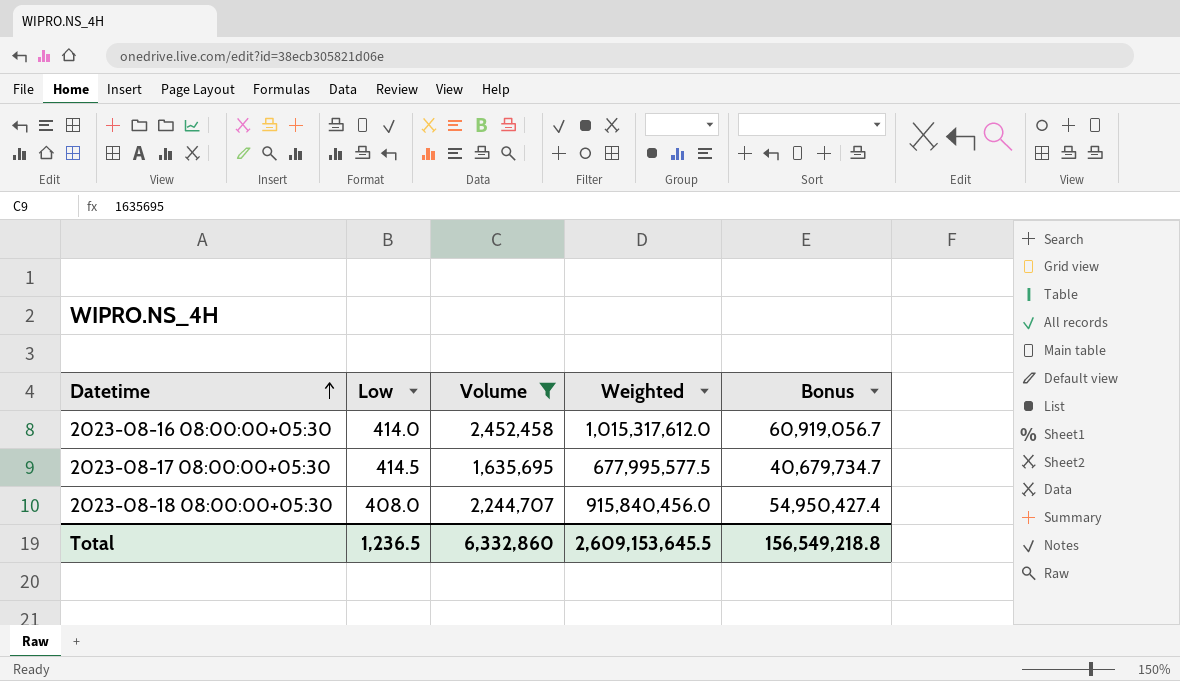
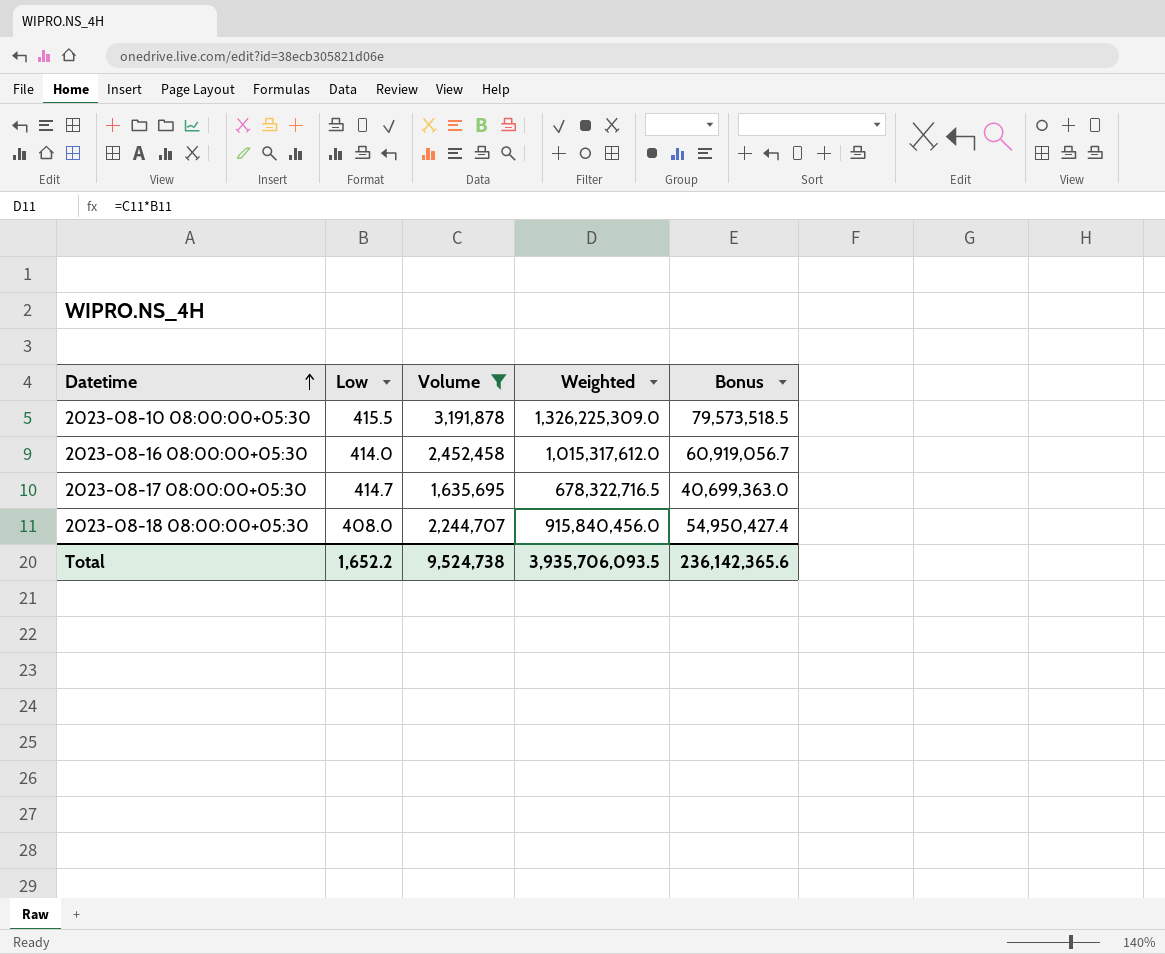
row 2023-08-10 08:00:00+05:30: none -> 415.5 | 3,191,878 | 1,326,225,309.0 | 79,573,518.5
2023-08-17 08:00:00+05:30 | Low: 414.5 -> 414.7
2023-08-17 08:00:00+05:30 | Weighted: 677,995,577.5 -> 678,322,716.5
2023-08-17 08:00:00+05:30 | Bonus: 40,679,734.7 -> 40,699,363.0
Total | Low: 1,236.5 -> 1,652.2
Total | Volume: 6,332,860 -> 9,524,738
Total | Weighted: 2,609,153,645.5 -> 3,935,706,093.5
Total | Bonus: 156,549,218.8 -> 236,142,365.6

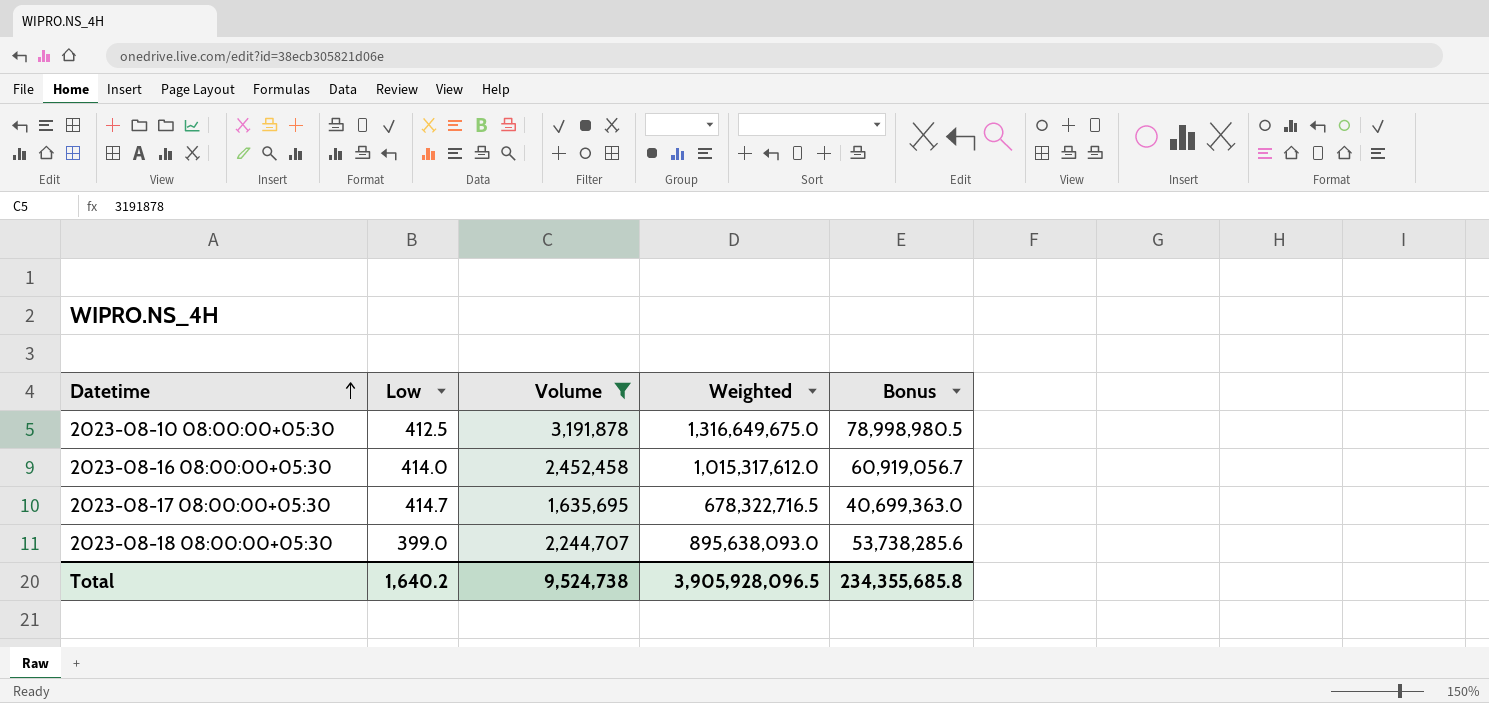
2023-08-10 08:00:00+05:30 | Low: 415.5 -> 412.5
2023-08-10 08:00:00+05:30 | Weighted: 1,326,225,309.0 -> 1,316,649,675.0
2023-08-10 08:00:00+05:30 | Bonus: 79,573,518.5 -> 78,998,980.5
2023-08-18 08:00:00+05:30 | Low: 408.0 -> 399.0
2023-08-18 08:00:00+05:30 | Weighted: 915,840,456.0 -> 895,638,093.0
2023-08-18 08:00:00+05:30 | Bonus: 54,950,427.4 -> 53,738,285.6
Total | Low: 1,652.2 -> 1,640.2
Total | Weighted: 3,935,706,093.5 -> 3,905,928,096.5
Total | Bonus: 236,142,365.6 -> 234,355,685.8

